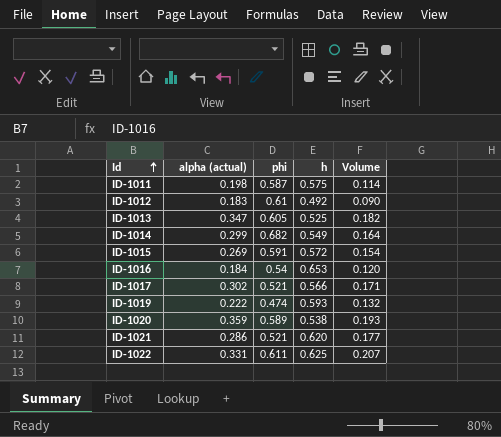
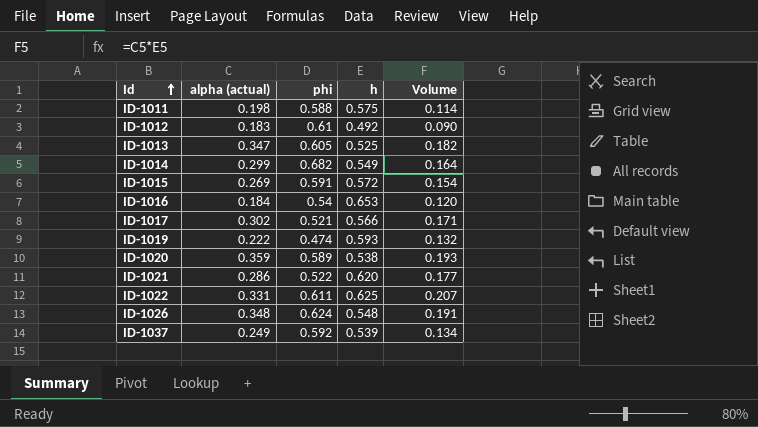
ID-1011 | phi: 0.587 -> 0.588
ID-1021 | phi: 0.521 -> 0.522
row ID-1026: none -> 0.348 | 0.624 | 0.548 | 0.191
row ID-1037: none -> 0.249 | 0.592 | 0.539 | 0.134

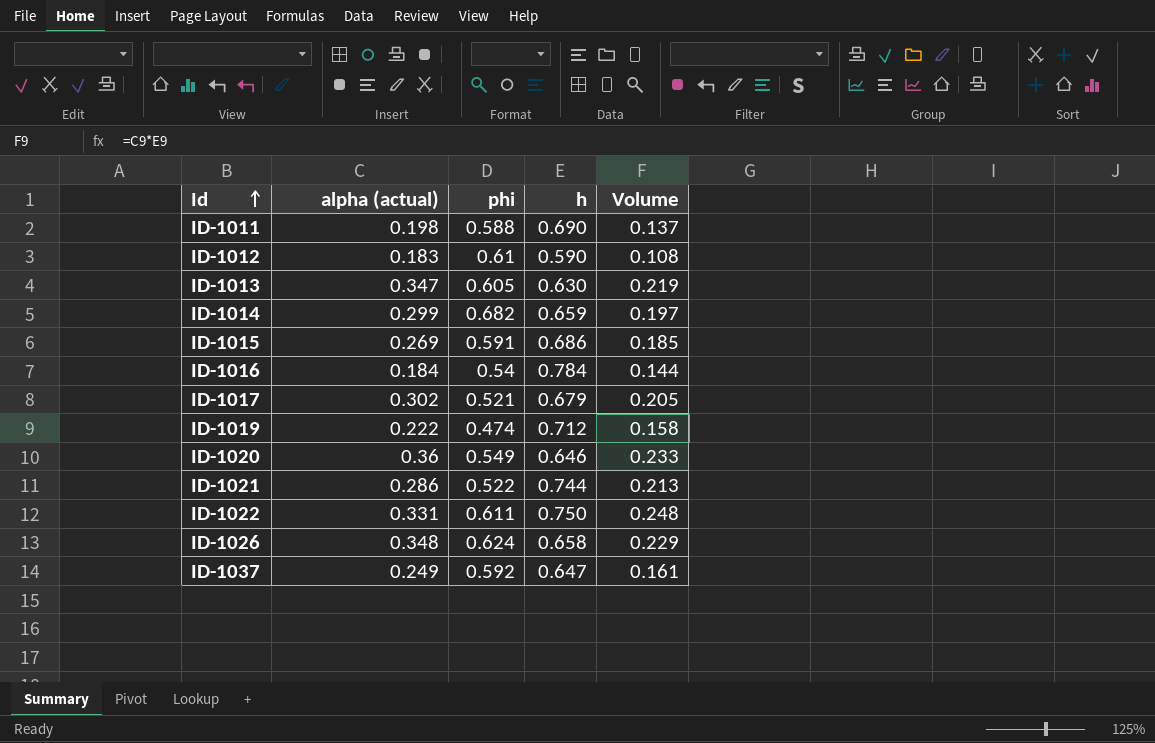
ID-1011 | h: 0.575 -> 0.690
ID-1011 | Volume: 0.114 -> 0.137
ID-1012 | h: 0.492 -> 0.590
ID-1012 | Volume: 0.090 -> 0.108
ID-1013 | h: 0.525 -> 0.630
ID-1013 | Volume: 0.182 -> 0.219
ID-1014 | h: 0.549 -> 0.659
ID-1014 | Volume: 0.164 -> 0.197
ID-1015 | h: 0.572 -> 0.686
ID-1015 | Volume: 0.154 -> 0.185
ID-1016 | h: 0.653 -> 0.784
ID-1016 | Volume: 0.120 -> 0.144
ID-1017 | h: 0.566 -> 0.679
ID-1017 | Volume: 0.171 -> 0.205
ID-1019 | h: 0.593 -> 0.712
ID-1019 | Volume: 0.132 -> 0.158
ID-1020 | alpha (actual): 0.359 -> 0.36
ID-1020 | phi: 0.589 -> 0.549
ID-1020 | h: 0.538 -> 0.646
ID-1020 | Volume: 0.193 -> 0.233
ID-1021 | h: 0.620 -> 0.744
ID-1021 | Volume: 0.177 -> 0.213
ID-1022 | h: 0.625 -> 0.750
ID-1022 | Volume: 0.207 -> 0.248
ID-1026 | h: 0.548 -> 0.658
ID-1026 | Volume: 0.191 -> 0.229
ID-1037 | h: 0.539 -> 0.647
ID-1037 | Volume: 0.134 -> 0.161

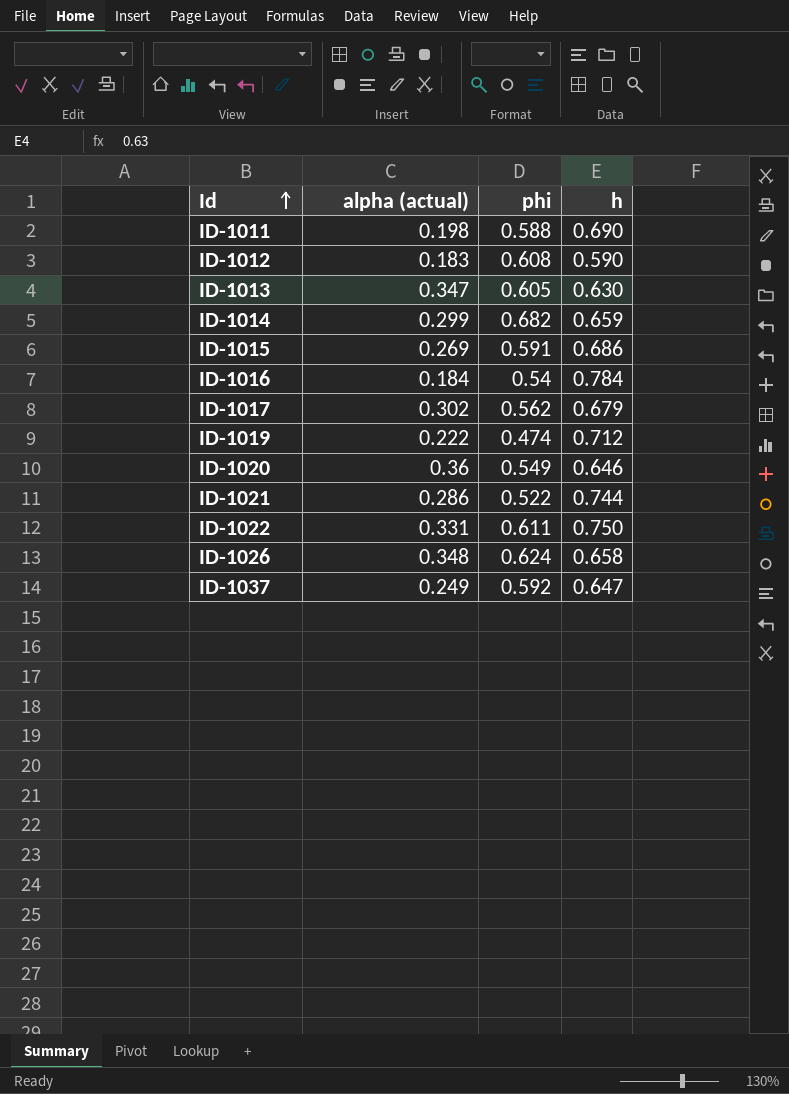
column Volume | formula: [alpha (actual)] * [h] -> none
ID-1012 | phi: 0.61 -> 0.608
ID-1017 | phi: 0.521 -> 0.562

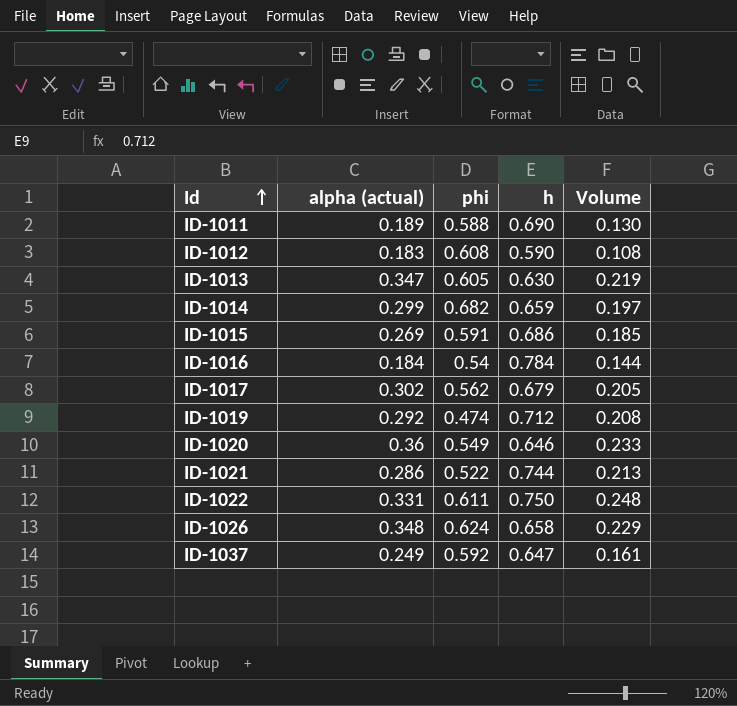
column Volume | formula: none -> [alpha (actual)] * [h]
ID-1011 | alpha (actual): 0.198 -> 0.189
ID-1019 | alpha (actual): 0.222 -> 0.292

